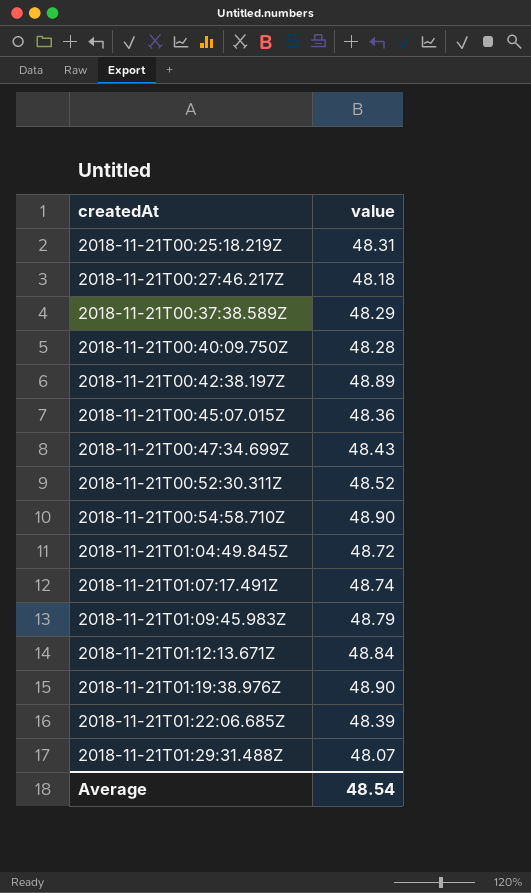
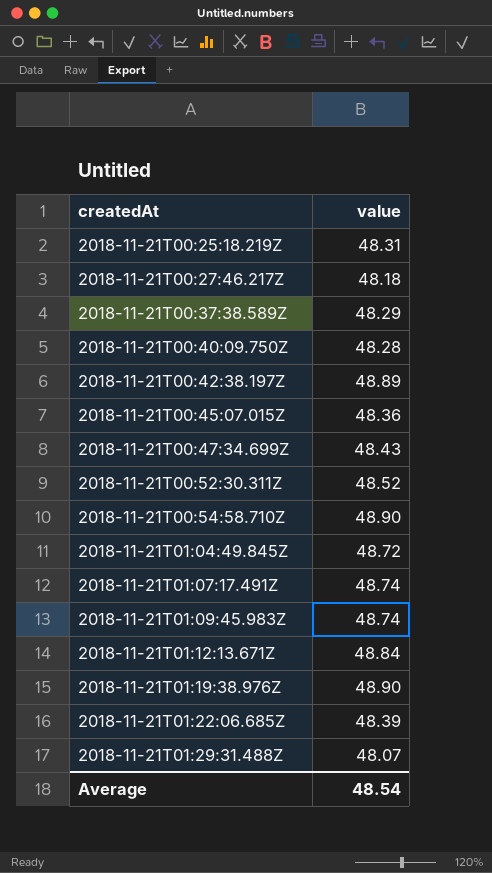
2018-11-21T01:09:45.983Z | value: 48.79 -> 48.74

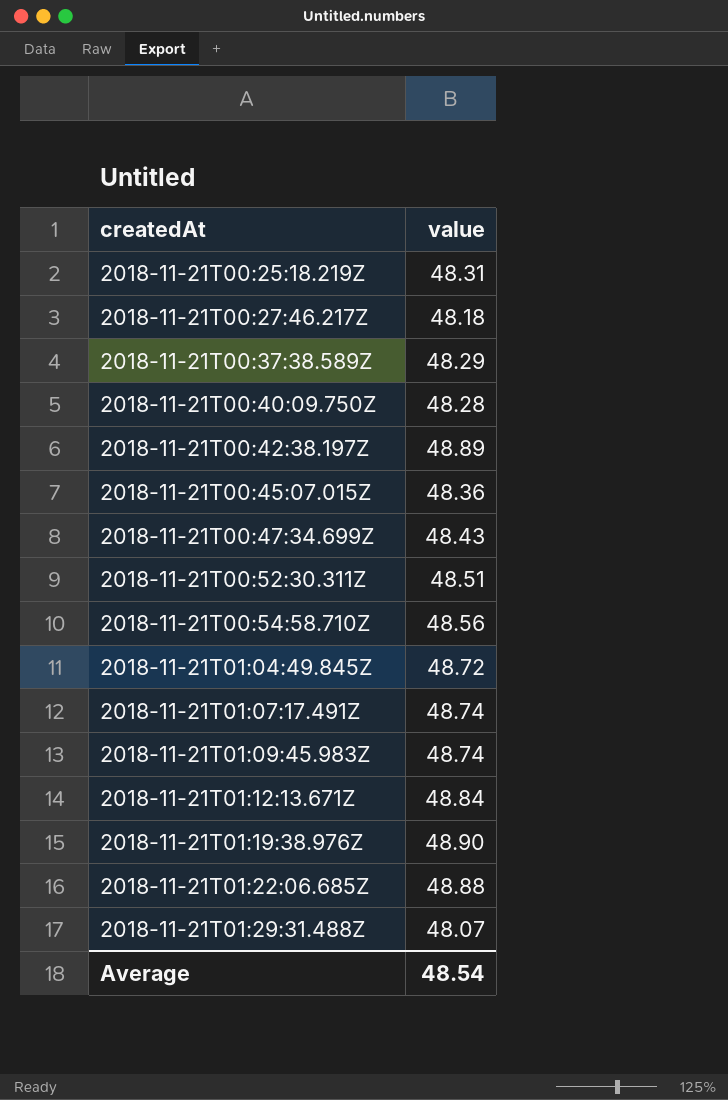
2018-11-21T00:52:30.311Z | value: 48.52 -> 48.51
2018-11-21T00:54:58.710Z | value: 48.90 -> 48.56
2018-11-21T01:22:06.685Z | value: 48.39 -> 48.88

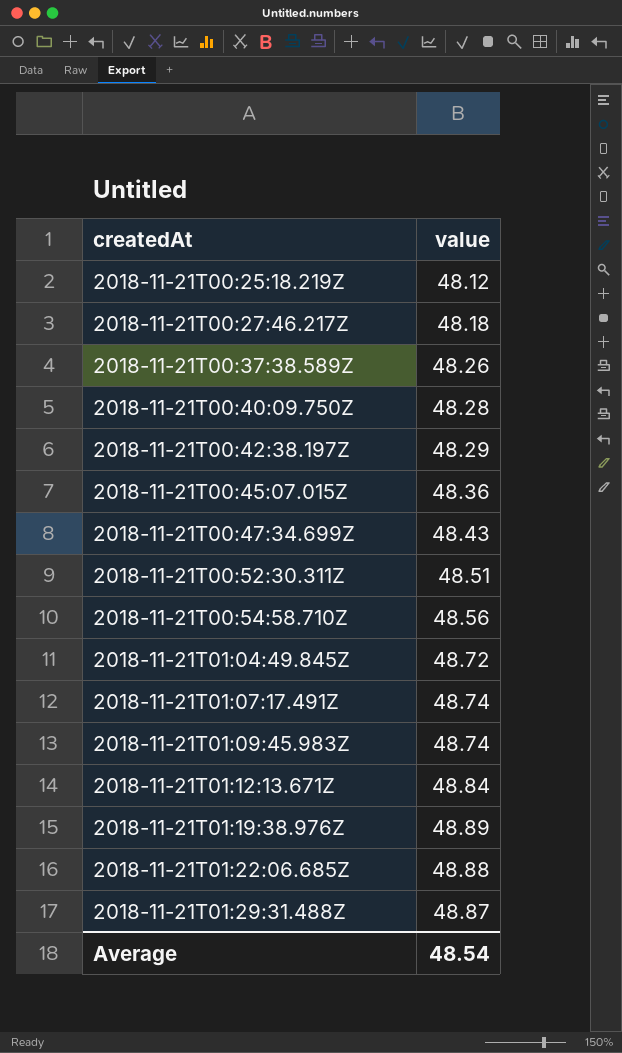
2018-11-21T00:25:18.219Z | value: 48.31 -> 48.12
2018-11-21T00:37:38.589Z | value: 48.29 -> 48.26
2018-11-21T00:42:38.197Z | value: 48.89 -> 48.29
2018-11-21T01:19:38.976Z | value: 48.90 -> 48.89
2018-11-21T01:29:31.488Z | value: 48.07 -> 48.87

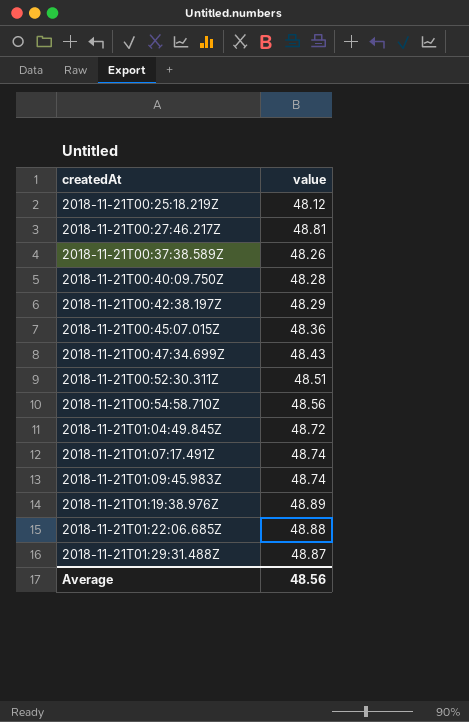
row 2018-11-21T01:12:13.671Z: 48.84 -> none
2018-11-21T00:27:46.217Z | value: 48.18 -> 48.81
Average | value: 48.54 -> 48.56

